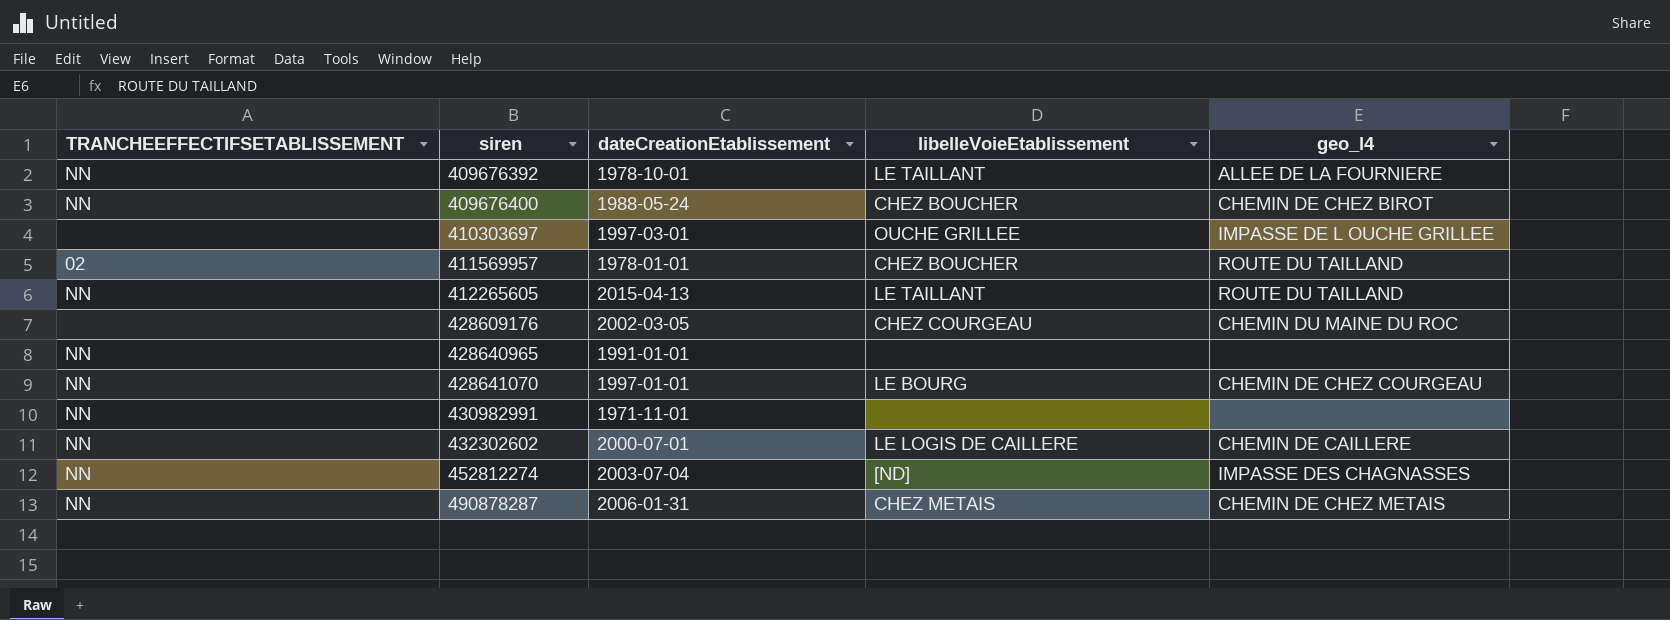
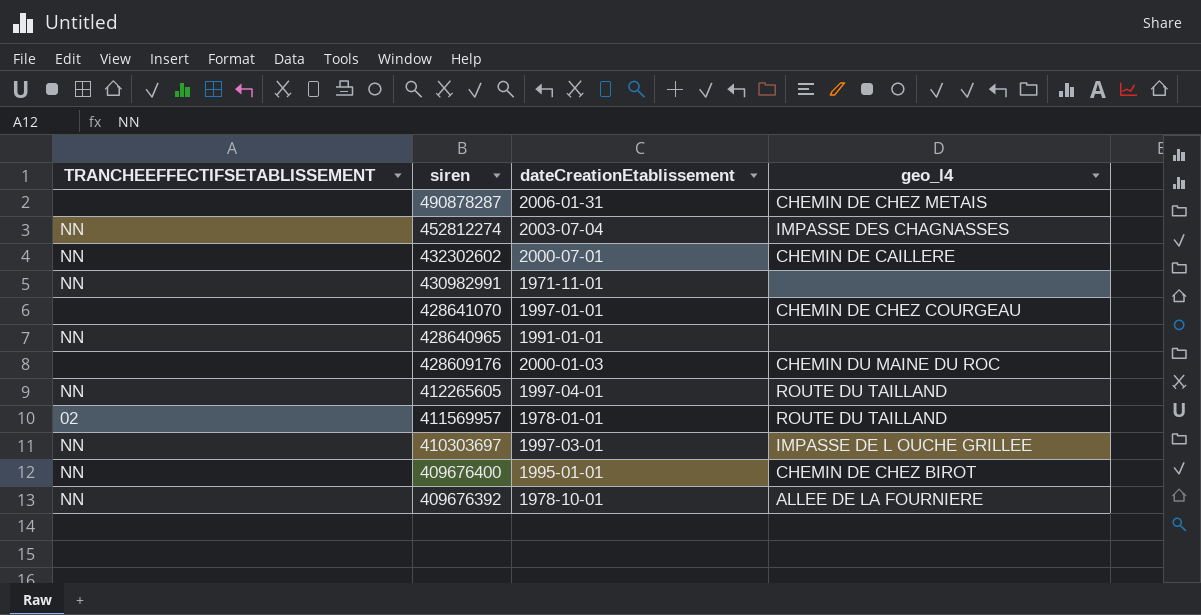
row order: siren ascending -> siren descending
column libelleVoieEtablissement | position: 4 -> none
490878287 | TRANCHEEFFECTIFSETABLISSEMENT: NN -> none
428641070 | TRANCHEEFFECTIFSETABLISSEMENT: NN -> none
428609176 | dateCreationEtablissement: 2002-03-05 -> 2000-01-03
412265605 | dateCreationEtablissement: 2015-04-13 -> 1997-04-01
410303697 | TRANCHEEFFECTIFSETABLISSEMENT: none -> NN
409676400 | dateCreationEtablissement: 1988-05-24 -> 1995-01-01

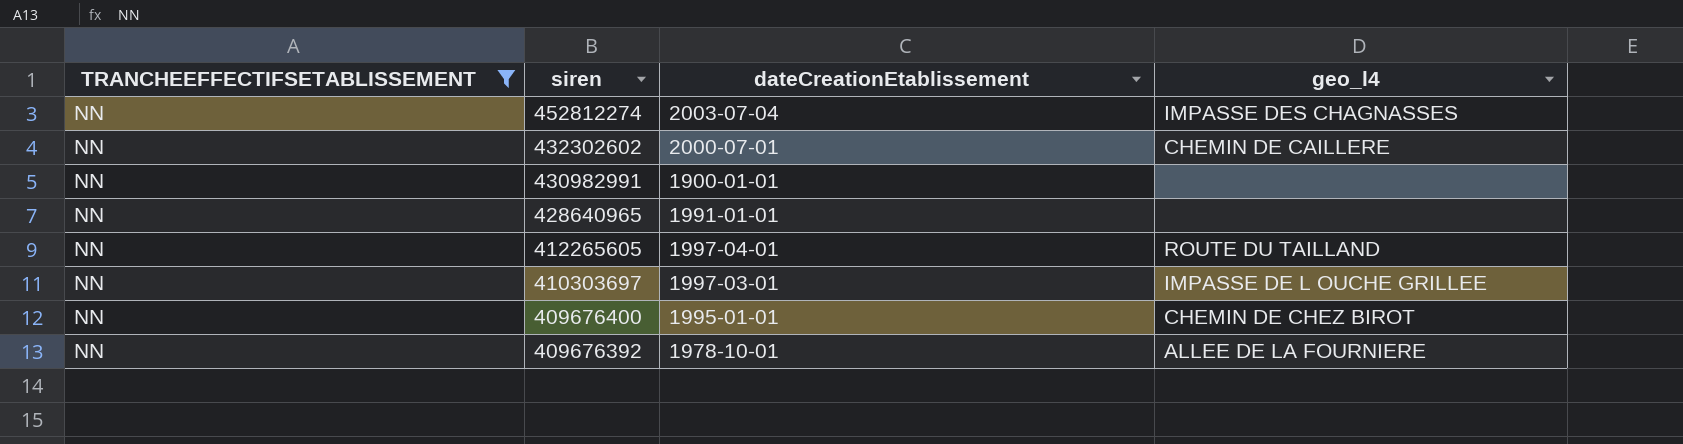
filter: none -> TRANCHEEFFECTIFSETABLISSEMENT = NN
430982991 | dateCreationEtablissement: 1971-11-01 -> 1900-01-01

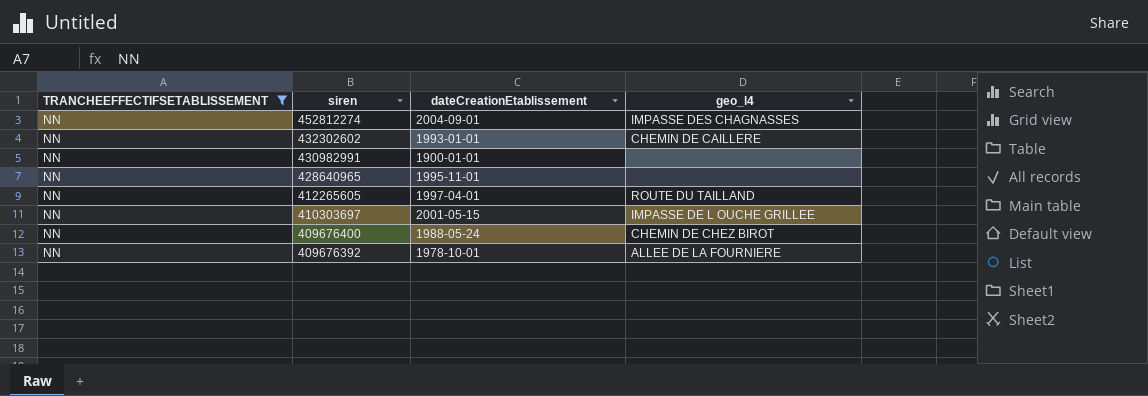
452812274 | dateCreationEtablissement: 2003-07-04 -> 2004-09-01
432302602 | dateCreationEtablissement: 2000-07-01 -> 1993-01-01
428640965 | dateCreationEtablissement: 1991-01-01 -> 1995-11-01
410303697 | dateCreationEtablissement: 1997-03-01 -> 2001-05-15
409676400 | dateCreationEtablissement: 1995-01-01 -> 1988-05-24

